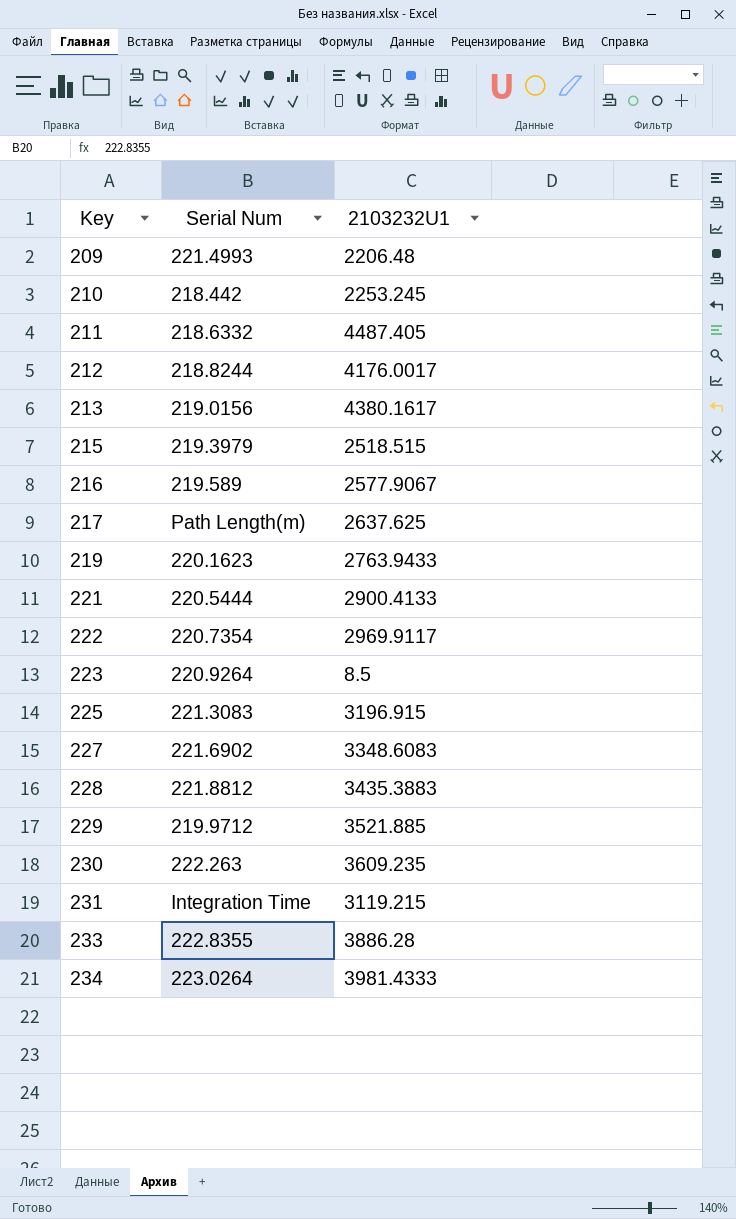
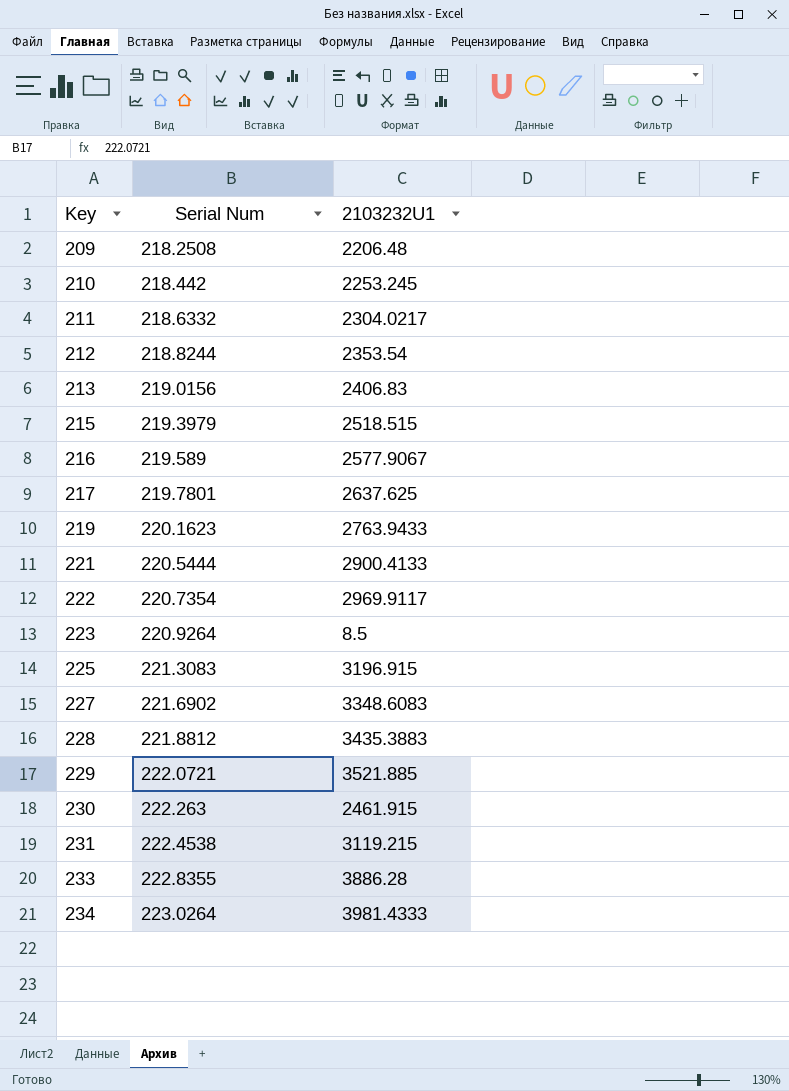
209 | Serial Num: 221.4993 -> 218.2508
211 | 2103232U1: 4487.405 -> 2304.0217
212 | 2103232U1: 4176.0017 -> 2353.54
213 | 2103232U1: 4380.1617 -> 2406.83
217 | Serial Num: Path Length(m) -> 219.7801
229 | Serial Num: 219.9712 -> 222.0721
230 | 2103232U1: 3609.235 -> 2461.915
231 | Serial Num: Integration Time -> 222.4538

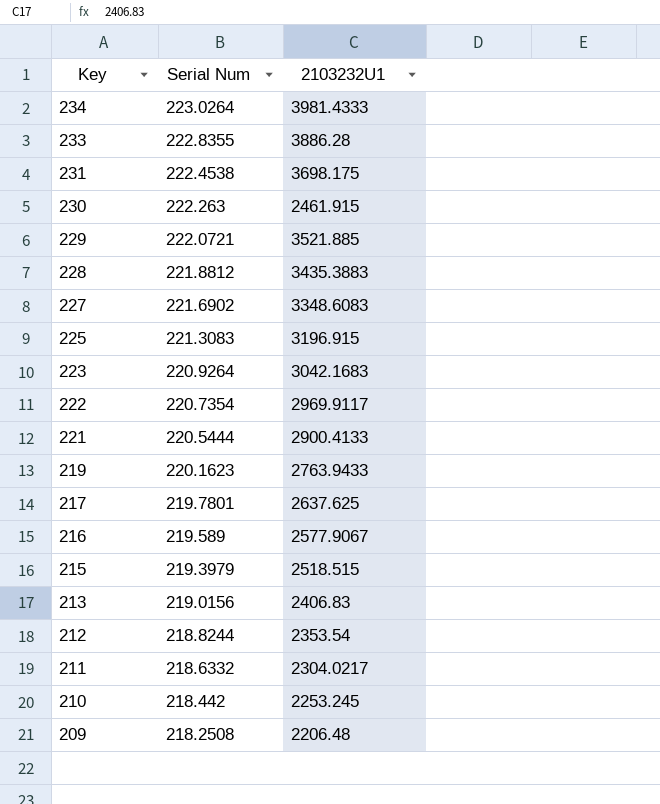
row order: Key ascending -> Key descending
231 | 2103232U1: 3119.215 -> 3698.175
223 | 2103232U1: 8.5 -> 3042.1683

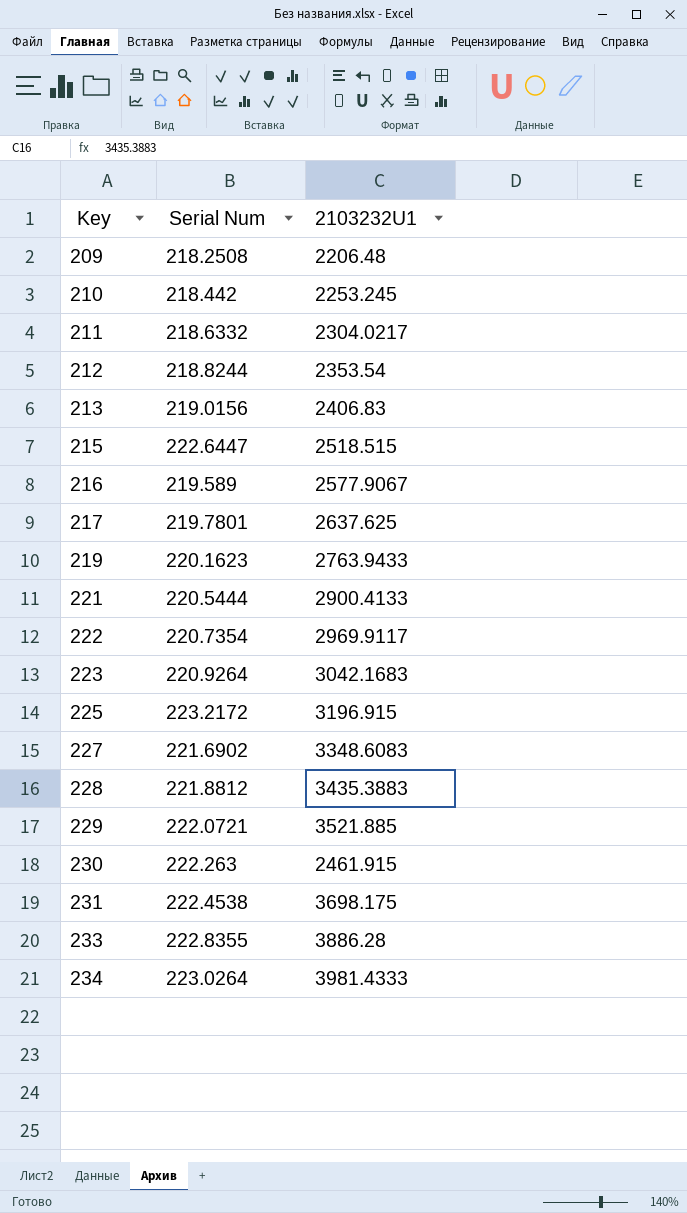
row order: Key descending -> Key ascending
215 | Serial Num: 219.3979 -> 222.6447
225 | Serial Num: 221.3083 -> 223.2172

